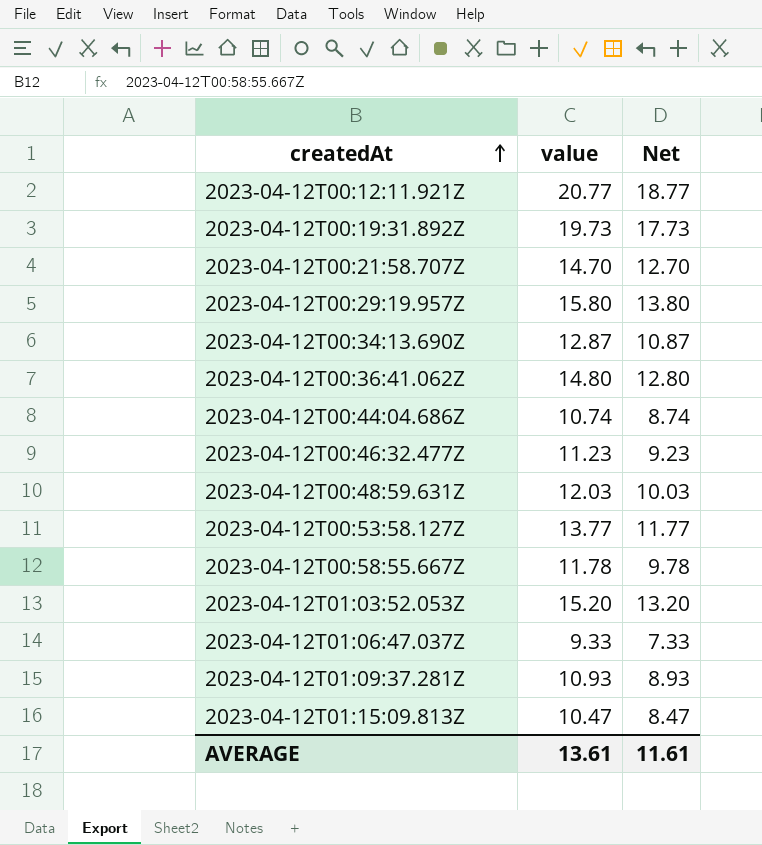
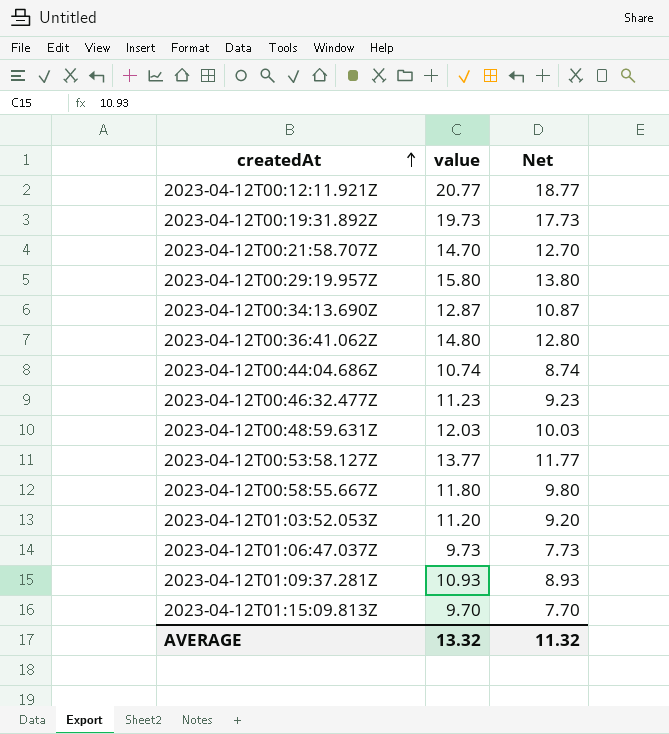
2023-04-12T00:58:55.667Z | value: 11.78 -> 11.80
2023-04-12T00:58:55.667Z | Net: 9.78 -> 9.80
2023-04-12T01:03:52.053Z | value: 15.20 -> 11.20
2023-04-12T01:03:52.053Z | Net: 13.20 -> 9.20
2023-04-12T01:06:47.037Z | value: 9.33 -> 9.73
2023-04-12T01:06:47.037Z | Net: 7.33 -> 7.73
2023-04-12T01:15:09.813Z | value: 10.47 -> 9.70
2023-04-12T01:15:09.813Z | Net: 8.47 -> 7.70
AVERAGE | value: 13.61 -> 13.32
AVERAGE | Net: 11.61 -> 11.32

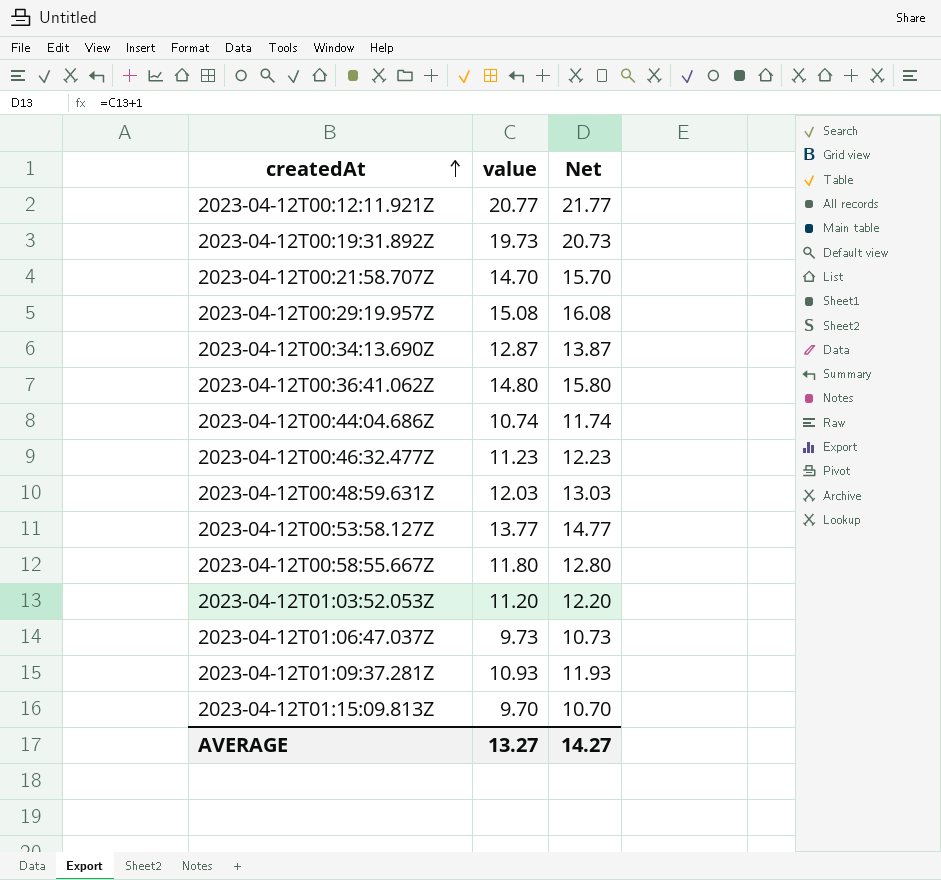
column Net | formula: [value] - 2 -> [value] + 1
2023-04-12T00:29:19.957Z | value: 15.80 -> 15.08
AVERAGE | value: 13.32 -> 13.27
AVERAGE | Net: 11.32 -> 14.27

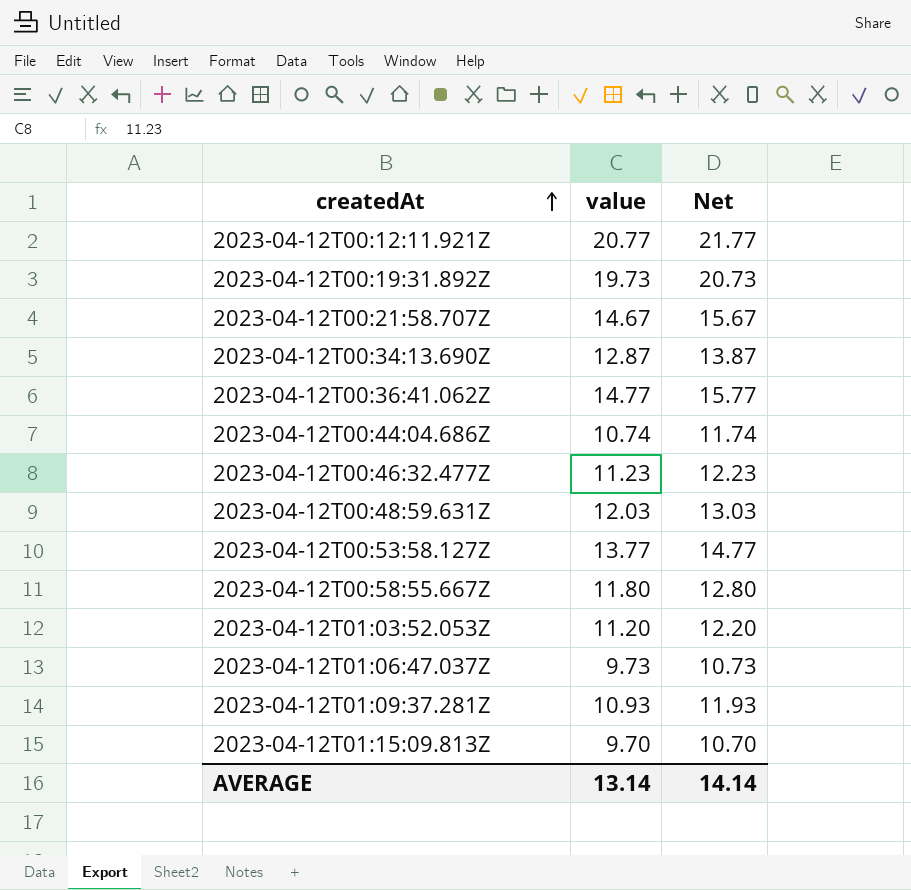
row 2023-04-12T00:29:19.957Z: 15.08 | 16.08 -> none
2023-04-12T00:21:58.707Z | value: 14.70 -> 14.67
2023-04-12T00:21:58.707Z | Net: 15.70 -> 15.67
2023-04-12T00:36:41.062Z | value: 14.80 -> 14.77
2023-04-12T00:36:41.062Z | Net: 15.80 -> 15.77
AVERAGE | value: 13.27 -> 13.14
AVERAGE | Net: 14.27 -> 14.14

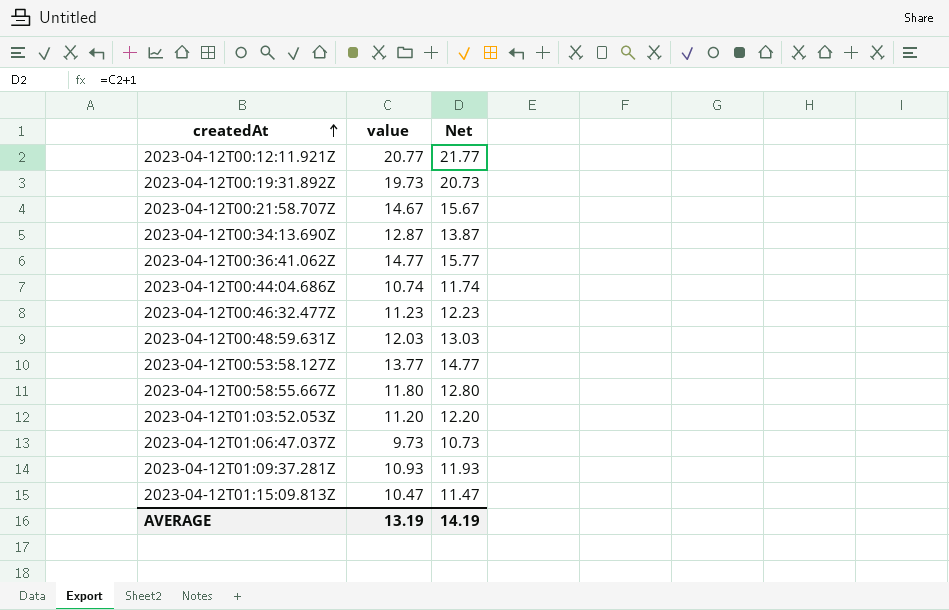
2023-04-12T01:15:09.813Z | value: 9.70 -> 10.47
2023-04-12T01:15:09.813Z | Net: 10.70 -> 11.47
AVERAGE | value: 13.14 -> 13.19
AVERAGE | Net: 14.14 -> 14.19

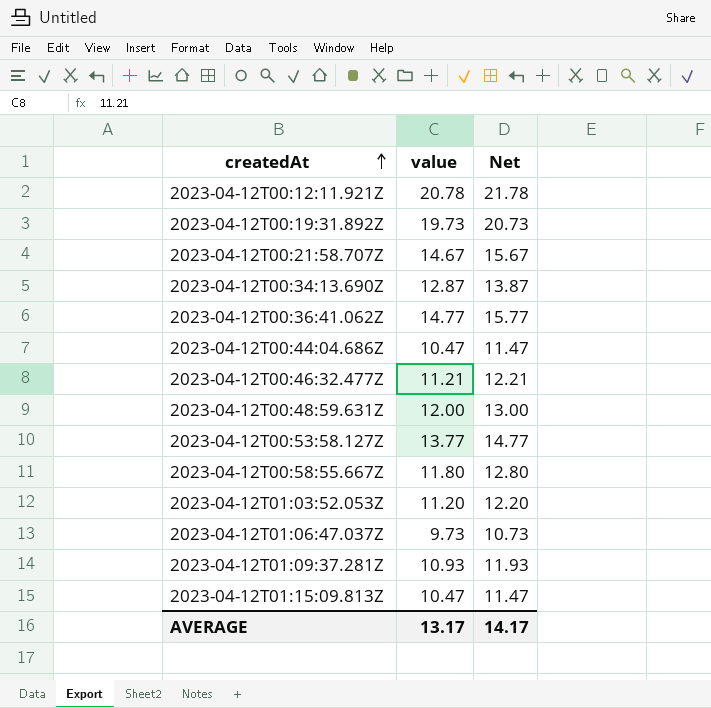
2023-04-12T00:12:11.921Z | value: 20.77 -> 20.78
2023-04-12T00:12:11.921Z | Net: 21.77 -> 21.78
2023-04-12T00:44:04.686Z | value: 10.74 -> 10.47
2023-04-12T00:44:04.686Z | Net: 11.74 -> 11.47
2023-04-12T00:46:32.477Z | value: 11.23 -> 11.21
2023-04-12T00:46:32.477Z | Net: 12.23 -> 12.21
2023-04-12T00:48:59.631Z | value: 12.03 -> 12.00
2023-04-12T00:48:59.631Z | Net: 13.03 -> 13.00
AVERAGE | value: 13.19 -> 13.17
AVERAGE | Net: 14.19 -> 14.17

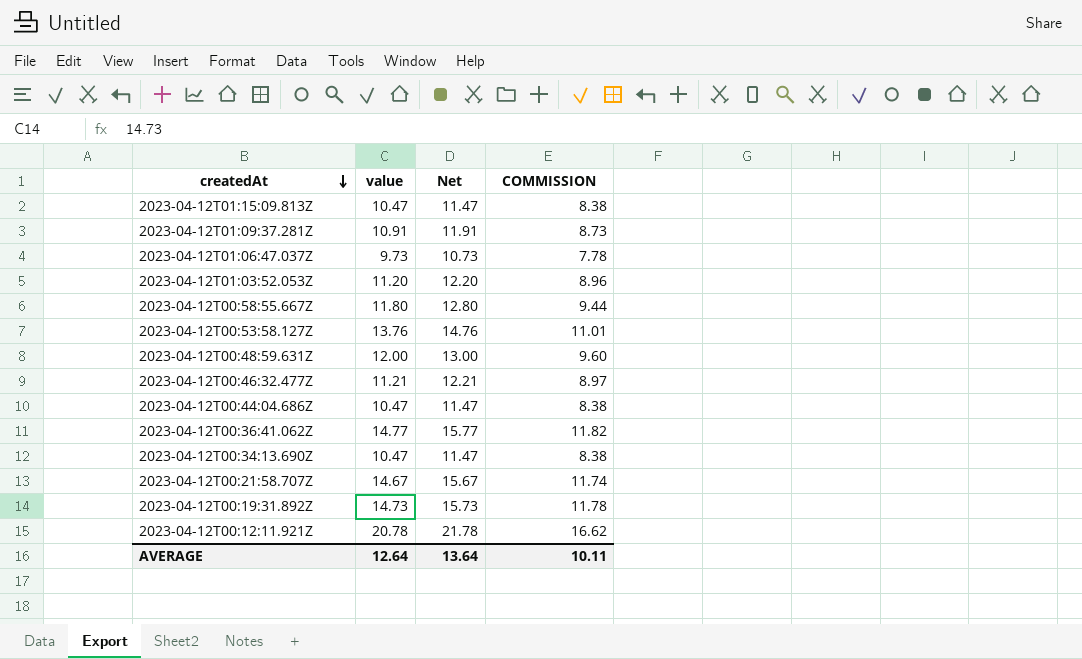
row order: createdAt ascending -> createdAt descending
column COMMISSION | formula: none -> [value] * 0.8
2023-04-12T01:09:37.281Z | value: 10.93 -> 10.91
2023-04-12T01:09:37.281Z | Net: 11.93 -> 11.91
2023-04-12T00:53:58.127Z | value: 13.77 -> 13.76
2023-04-12T00:53:58.127Z | Net: 14.77 -> 14.76
2023-04-12T00:34:13.690Z | value: 12.87 -> 10.47
2023-04-12T00:34:13.690Z | Net: 13.87 -> 11.47
2023-04-12T00:19:31.892Z | value: 19.73 -> 14.73
2023-04-12T00:19:31.892Z | Net: 20.73 -> 15.73
AVERAGE | value: 13.17 -> 12.64
AVERAGE | Net: 14.17 -> 13.64

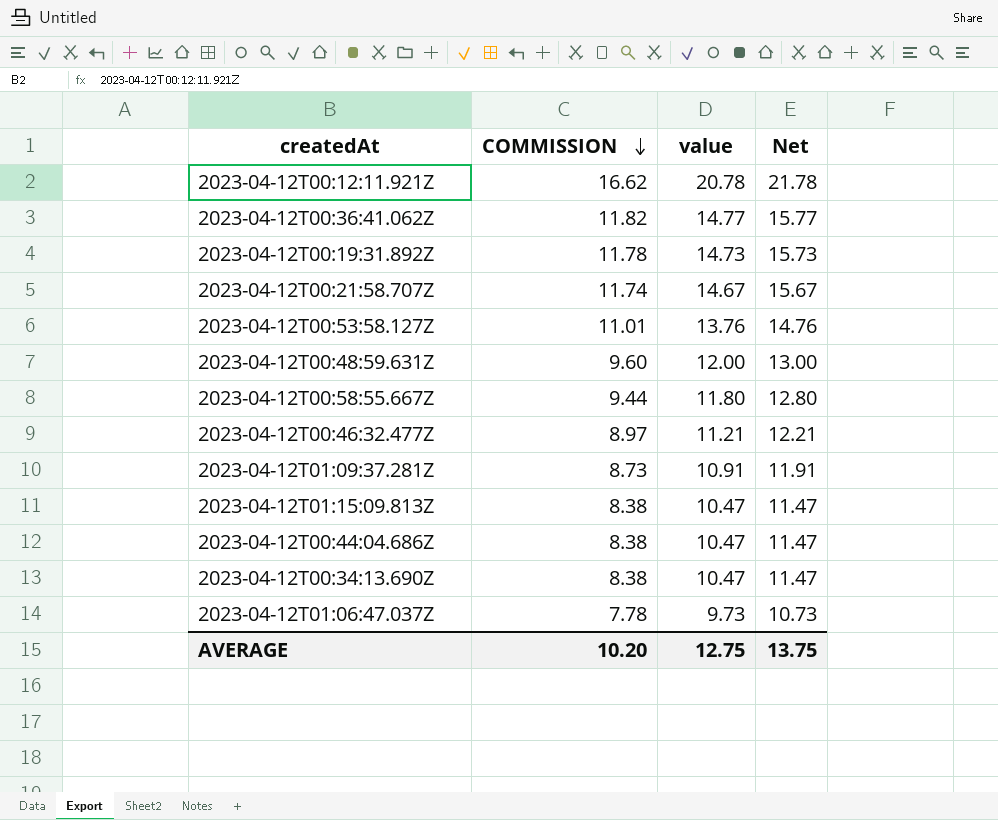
row order: createdAt descending -> COMMISSION descending
column COMMISSION | position: 4 -> 2
row 2023-04-12T01:03:52.053Z: 11.20 | 12.20 | 8.96 -> none
AVERAGE | COMMISSION: 10.11 -> 10.20
AVERAGE | value: 12.64 -> 12.75
AVERAGE | Net: 13.64 -> 13.75

